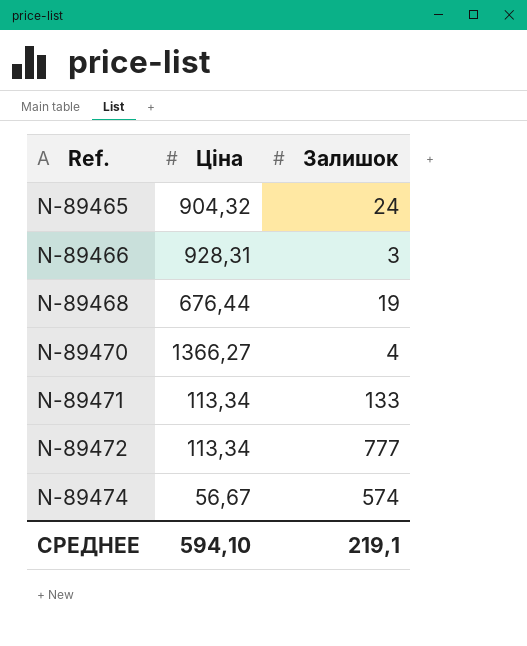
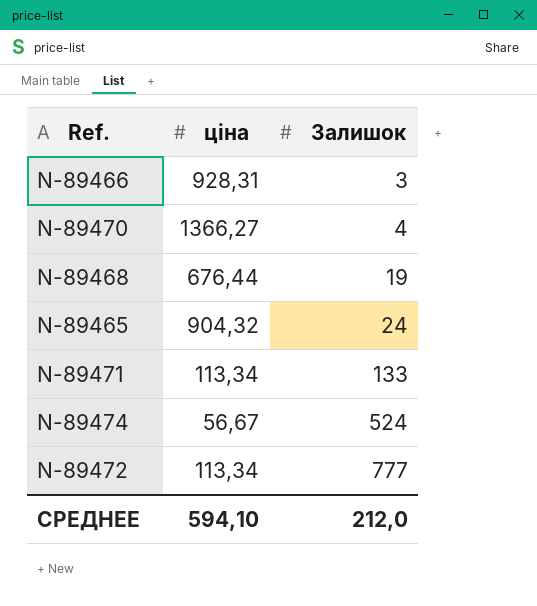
row order: Ref. ascending -> Залишок ascending
column name: Ціна -> ціна
N-89474 | Залишок: 574 -> 524
СРЕДНЕЕ | Залишок: 219,1 -> 212,0

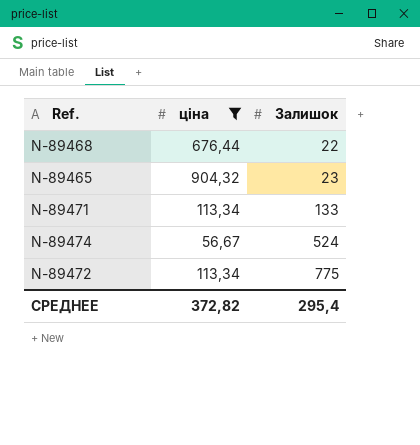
filter: none -> ціна <= 904,32
N-89468 | Залишок: 19 -> 22
N-89465 | Залишок: 24 -> 23
N-89472 | Залишок: 777 -> 775
СРЕДНЕЕ | ціна: 594,10 -> 372,82
СРЕДНЕЕ | Залишок: 212,0 -> 295,4

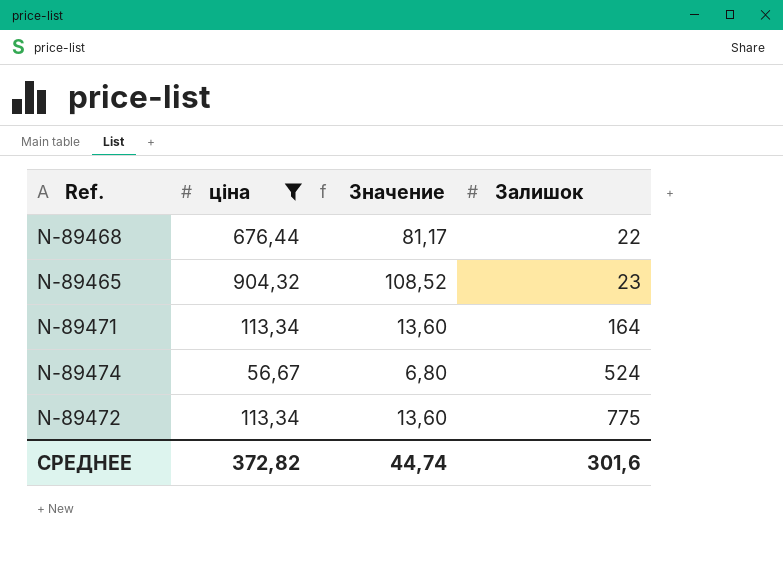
column Значение | formula: none -> [ціна] * 0,12
N-89471 | Залишок: 133 -> 164
СРЕДНЕЕ | Залишок: 295,4 -> 301,6

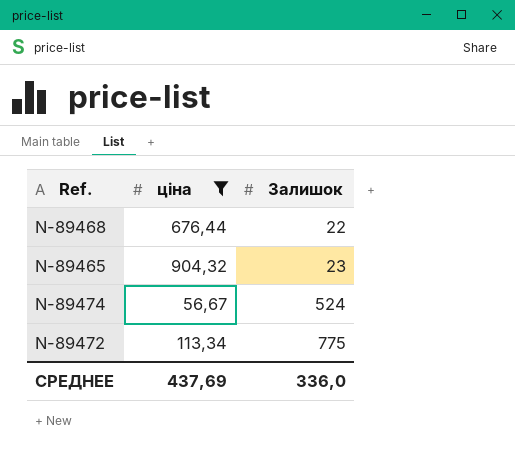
column Значение | formula: [ціна] * 0,12 -> none
row N-89471: 113,34 | 13,60 | 164 -> none
СРЕДНЕЕ | ціна: 372,82 -> 437,69
СРЕДНЕЕ | Залишок: 301,6 -> 336,0

